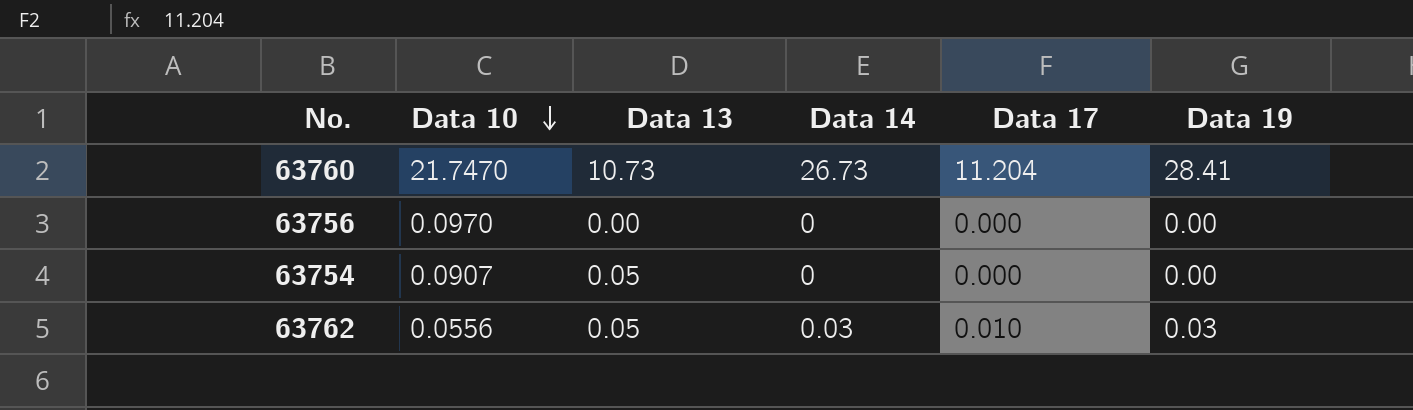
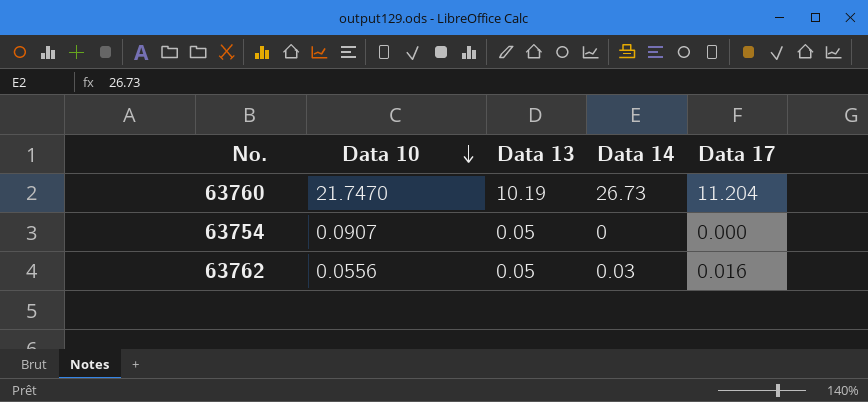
column Data 19 | position: 6 -> none
row 63756: 0.0970 | 0.00 | 0 | 0.000 | 0.00 -> none
63760 | Data 13: 10.73 -> 10.19
63762 | Data 17: 0.010 -> 0.016

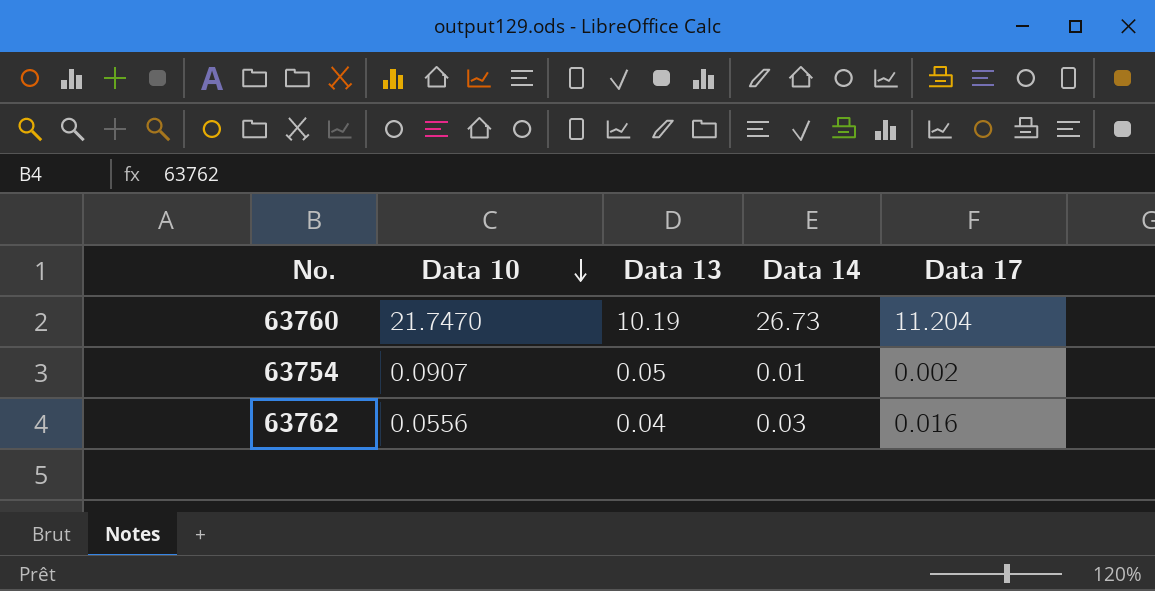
63754 | Data 14: 0 -> 0.01
63754 | Data 17: 0.000 -> 0.002
63762 | Data 13: 0.05 -> 0.04

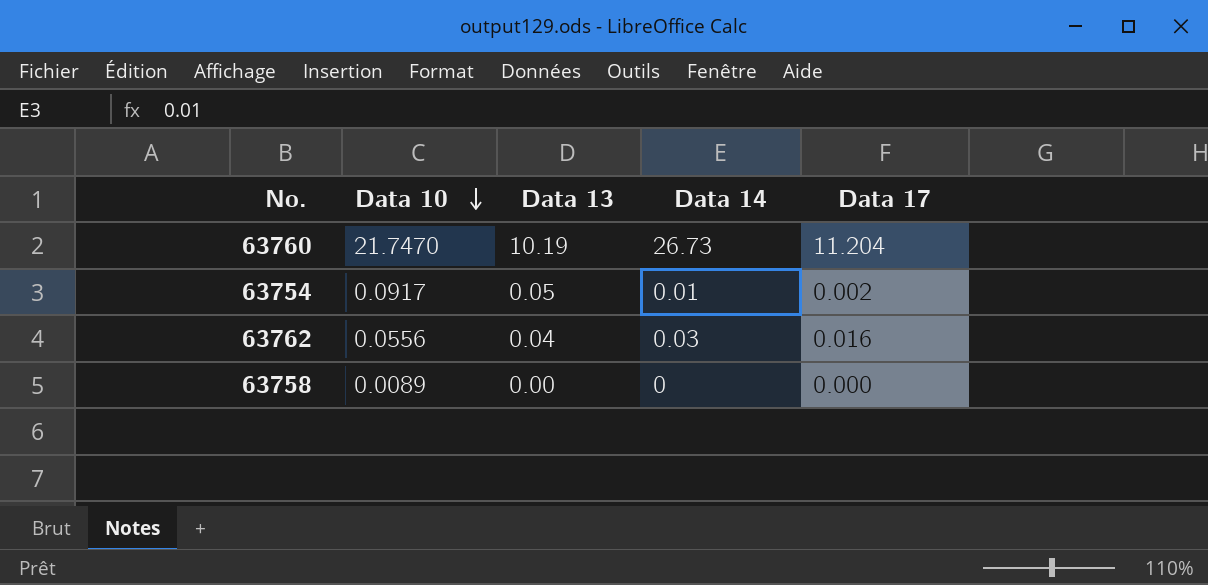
63754 | Data 10: 0.0907 -> 0.0917
row 63758: none -> 0.0089 | 0.00 | 0 | 0.000

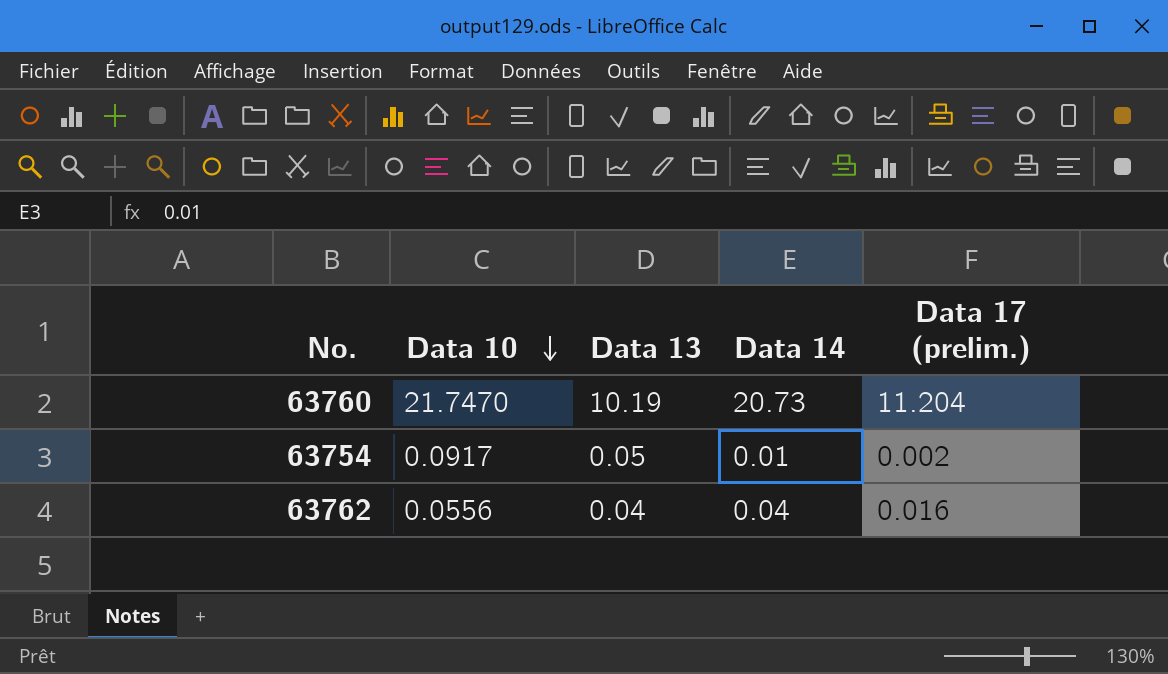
column name: Data 17 -> Data 17 (prelim.)
row 63758: 0.0089 | 0.00 | 0 | 0.000 -> none
63760 | Data 14: 26.73 -> 20.73
63762 | Data 14: 0.03 -> 0.04

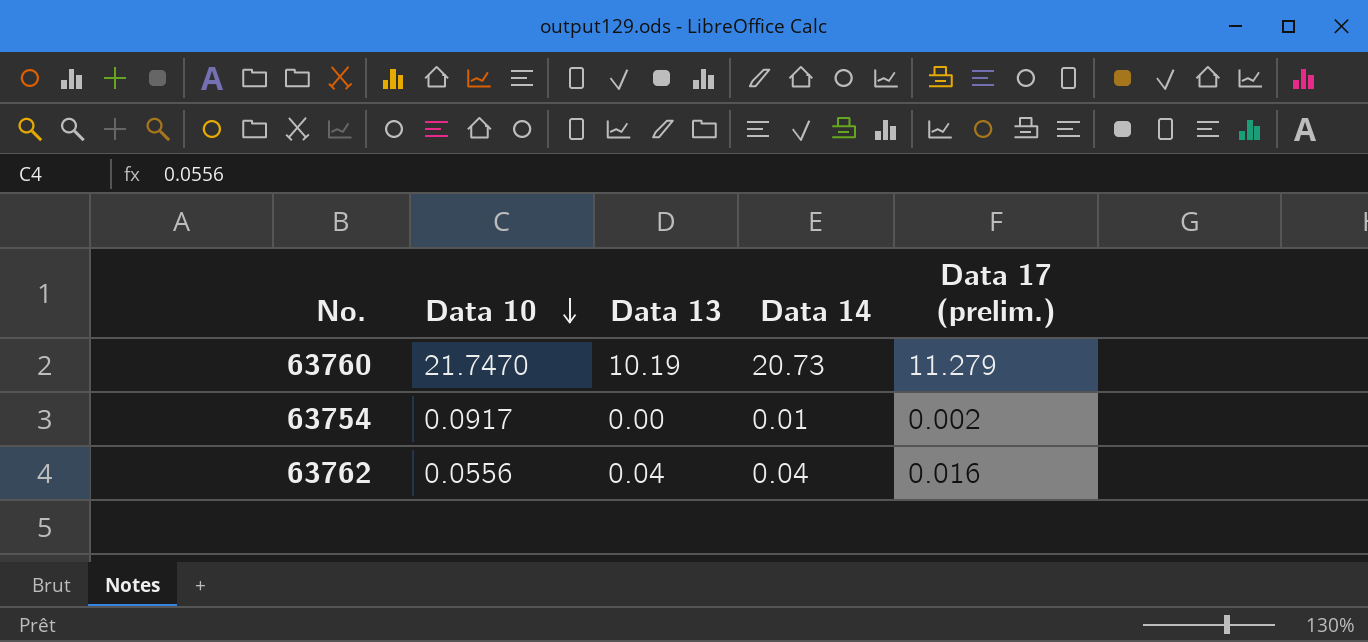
63760 | Data 17 (prelim.): 11.204 -> 11.279
63754 | Data 13: 0.05 -> 0.00

